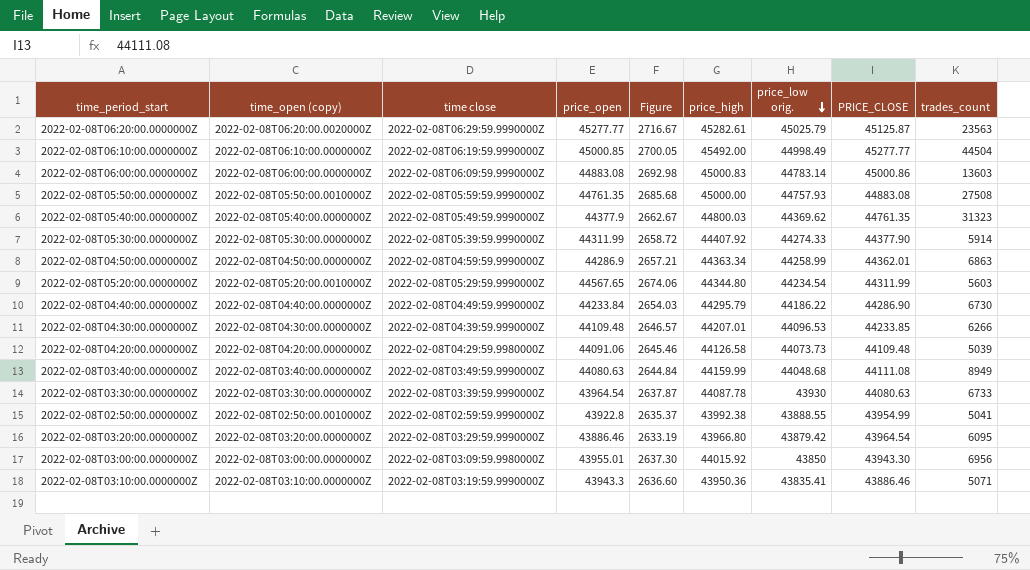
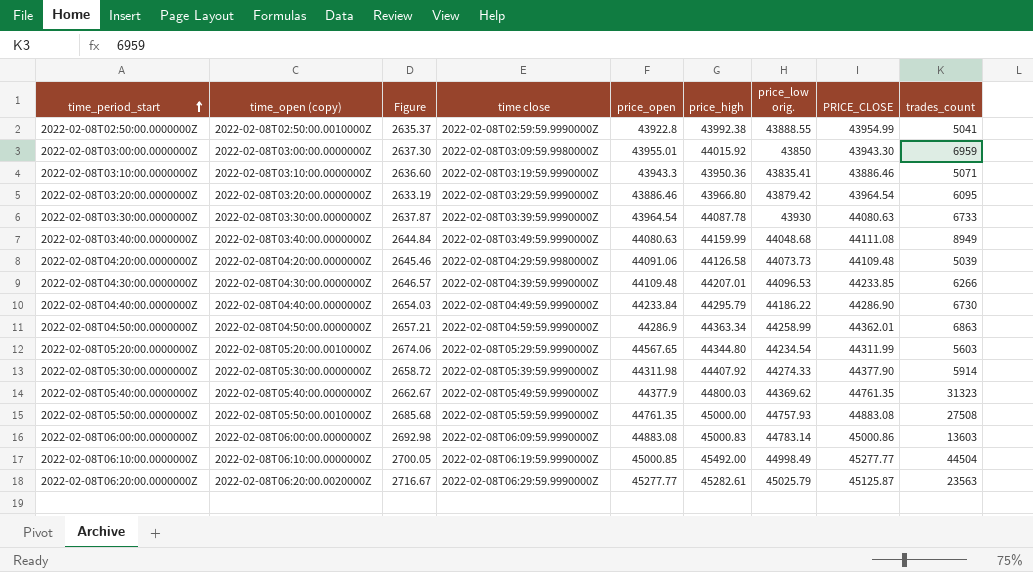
row order: price_low orig. descending -> time_period_start ascending
column Figure | position: 5 -> 3
2022-02-08T03:00:00.0000000Z | trades_count: 6956 -> 6959
2022-02-08T05:30:00.0000000Z | price_open: 44311.99 -> 44311.98

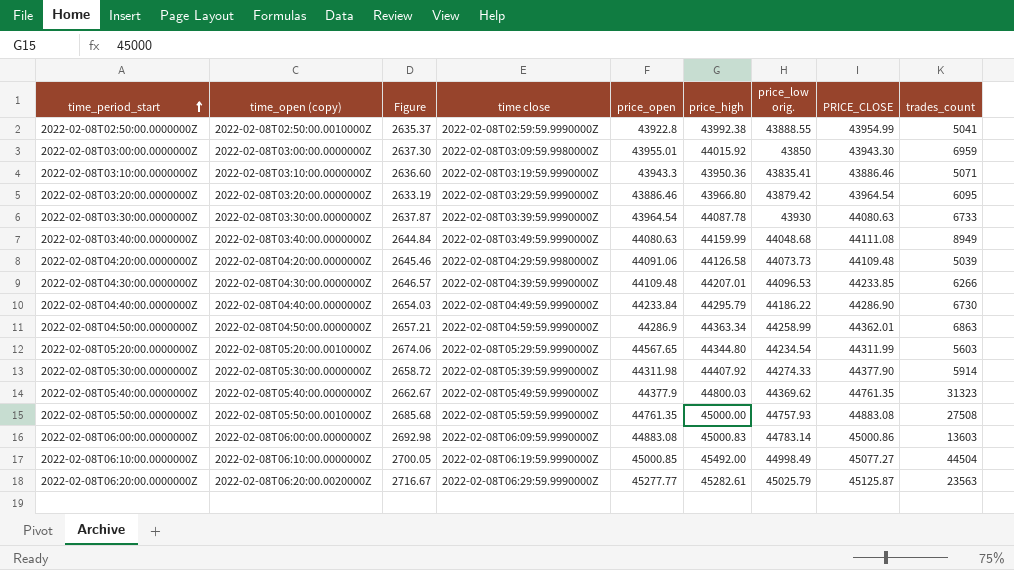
2022-02-08T06:10:00.0000000Z | PRICE_CLOSE: 45277.77 -> 45077.27

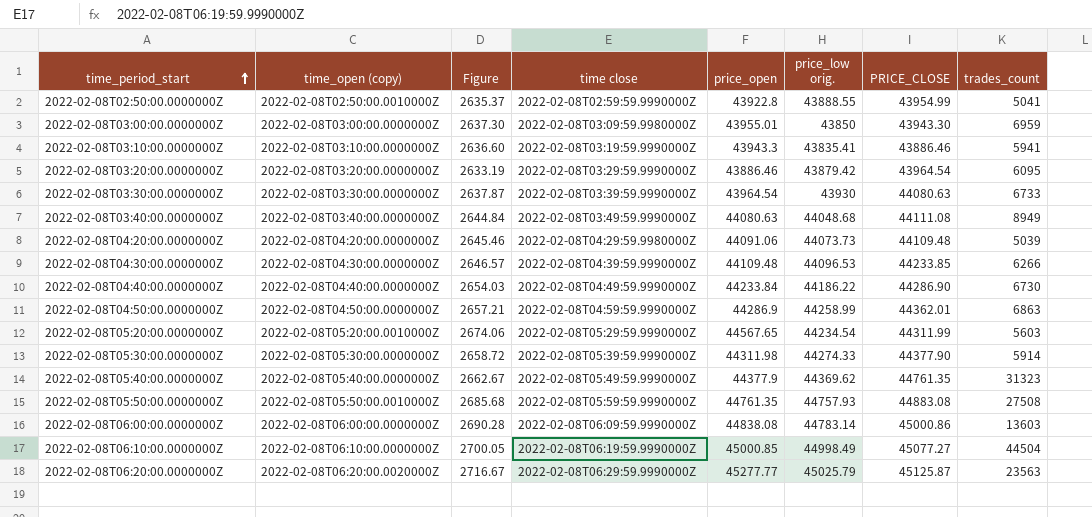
column price_high | position: 6 -> none
2022-02-08T03:10:00.0000000Z | trades_count: 5071 -> 5941
2022-02-08T06:00:00.0000000Z | Figure: 2692.98 -> 2690.28
2022-02-08T06:00:00.0000000Z | price_open: 44883.08 -> 44838.08

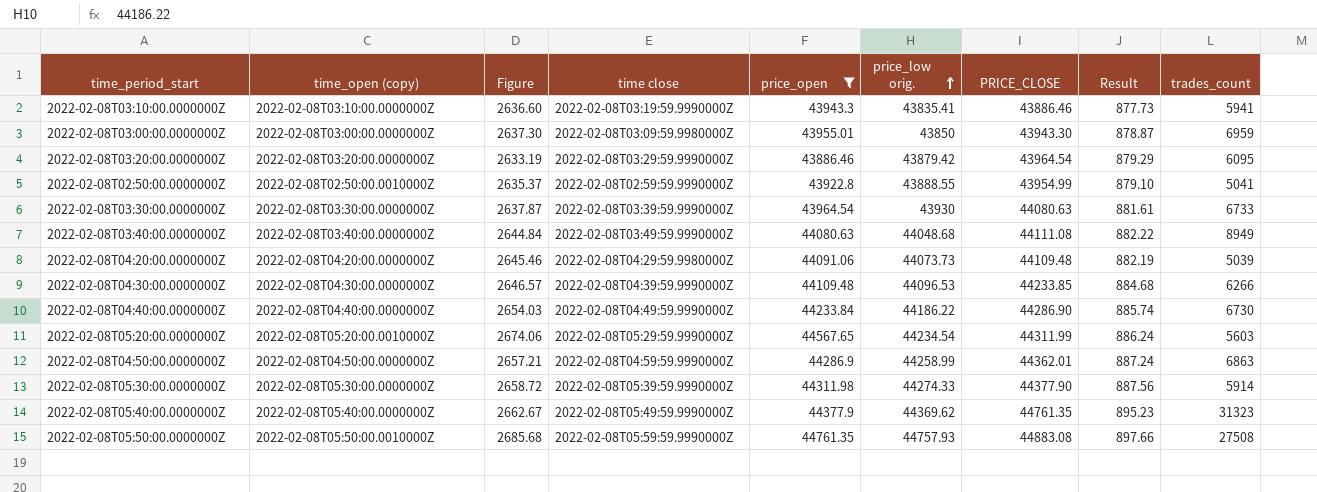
filter: none -> price_open <= 44761.35
row order: time_period_start ascending -> price_low orig. ascending
column Result | formula: none -> [PRICE_CLOSE] * 0.02

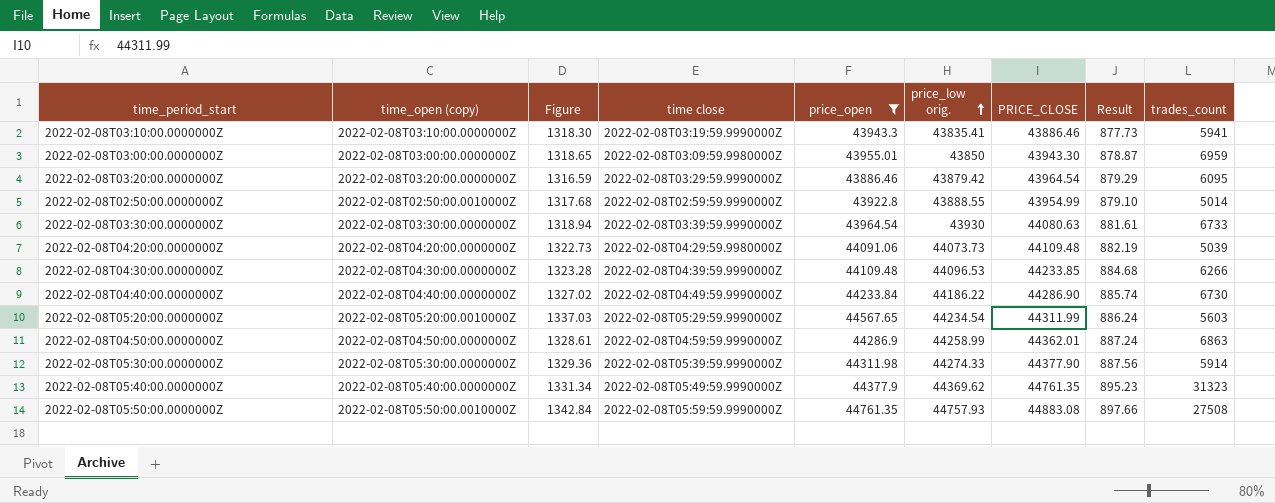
column Figure | formula: [price_open] * 0.06 -> [price_open] * 0.03
row 2022-02-08T03:40:00.0000000Z: 2022-02-08T03:40:00.0000000Z | 2644.84 | 2022-02-08T03:49:59.9990000Z | 44080.63 | 44048.68 | 44111.08 | 882.22 | 8949 -> none
2022-02-08T02:50:00.0000000Z | trades_count: 5041 -> 5014

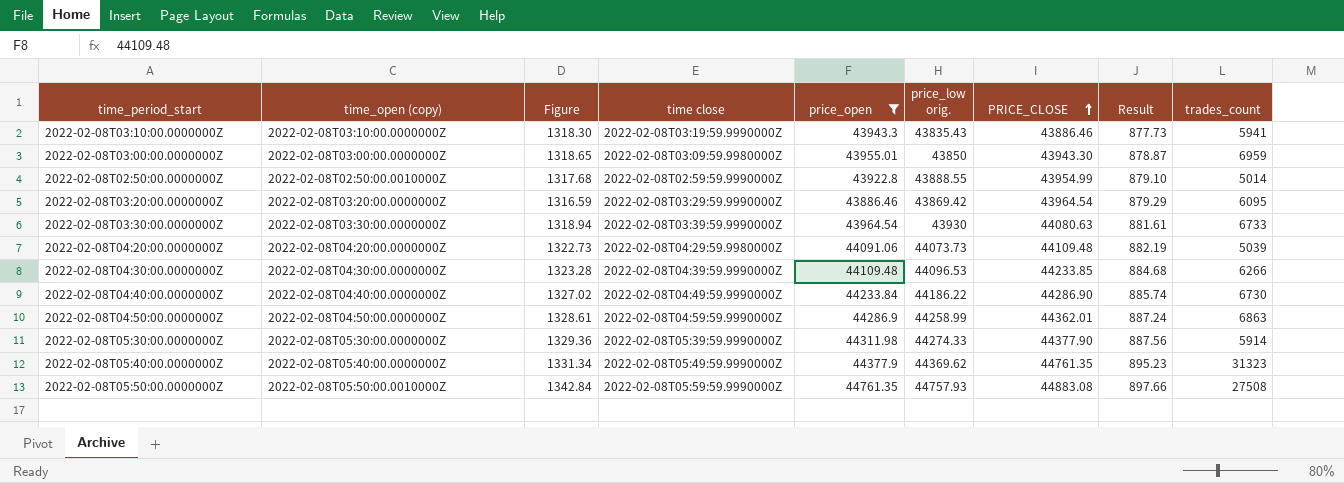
row order: price_low orig. ascending -> PRICE_CLOSE ascending
row 2022-02-08T05:20:00.0000000Z: 2022-02-08T05:20:00.0010000Z | 1337.03 | 2022-02-08T05:29:59.9990000Z | 44567.65 | 44234.54 | 44311.99 | 886.24 | 5603 -> none
2022-02-08T03:10:00.0000000Z | price_low orig.: 43835.41 -> 43835.43
2022-02-08T03:20:00.0000000Z | price_low orig.: 43879.42 -> 43869.42

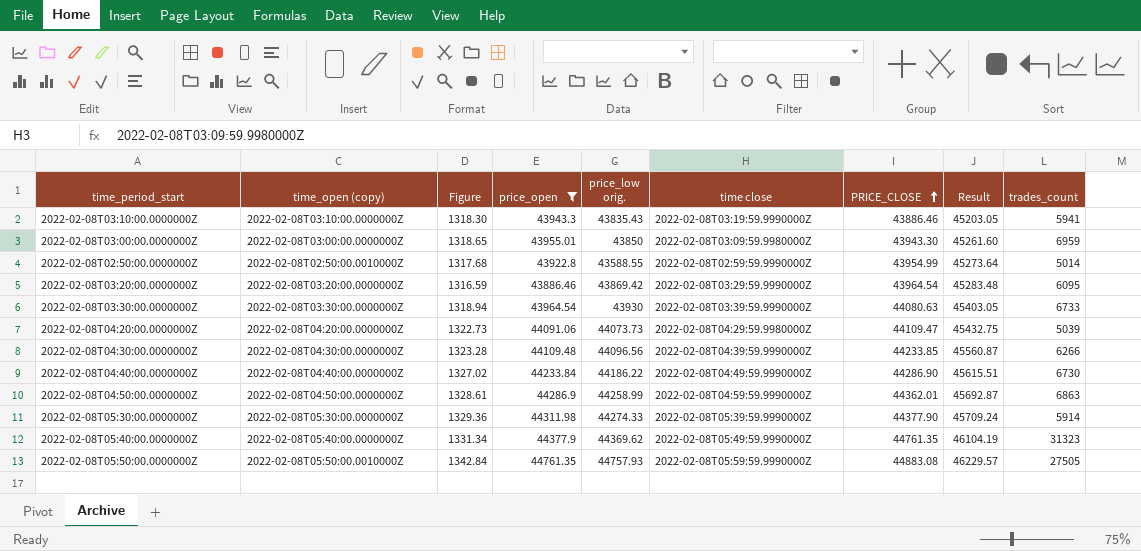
column time close | position: 4 -> 6
column Result | formula: [PRICE_CLOSE] * 0.02 -> [PRICE_CLOSE] * 1.03
2022-02-08T02:50:00.0000000Z | price_low orig.: 43888.55 -> 43588.55
2022-02-08T04:20:00.0000000Z | PRICE_CLOSE: 44109.48 -> 44109.47
2022-02-08T04:30:00.0000000Z | price_low orig.: 44096.53 -> 44096.56
2022-02-08T05:50:00.0000000Z | trades_count: 27508 -> 27505

